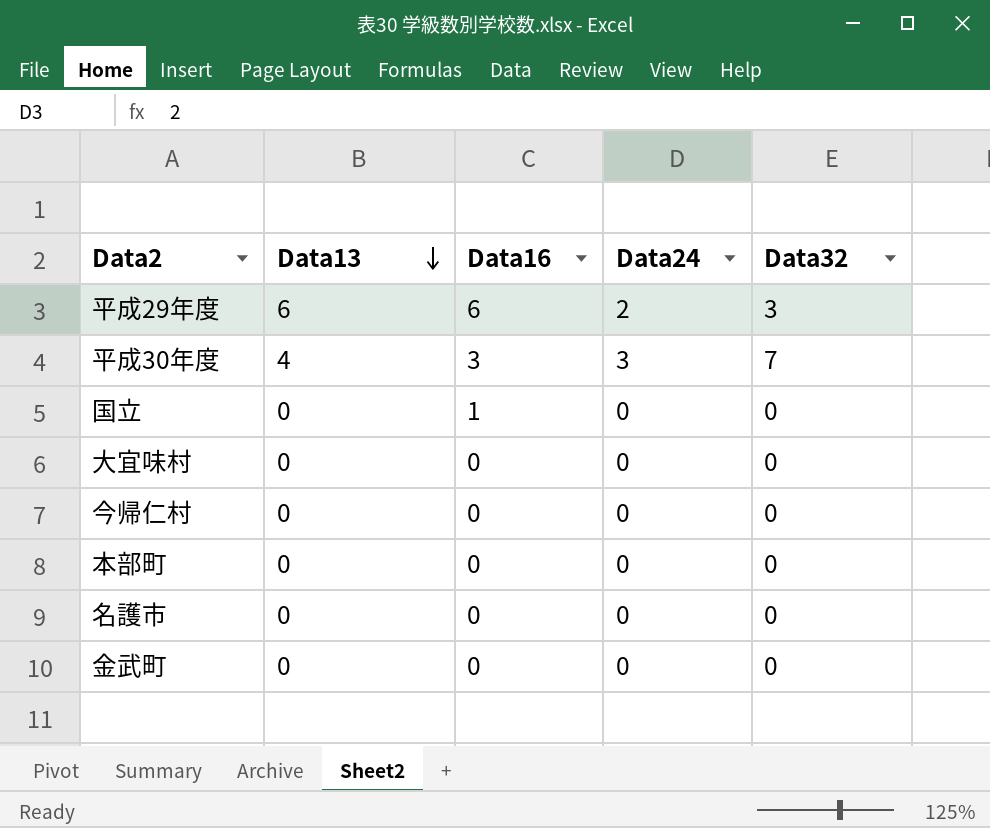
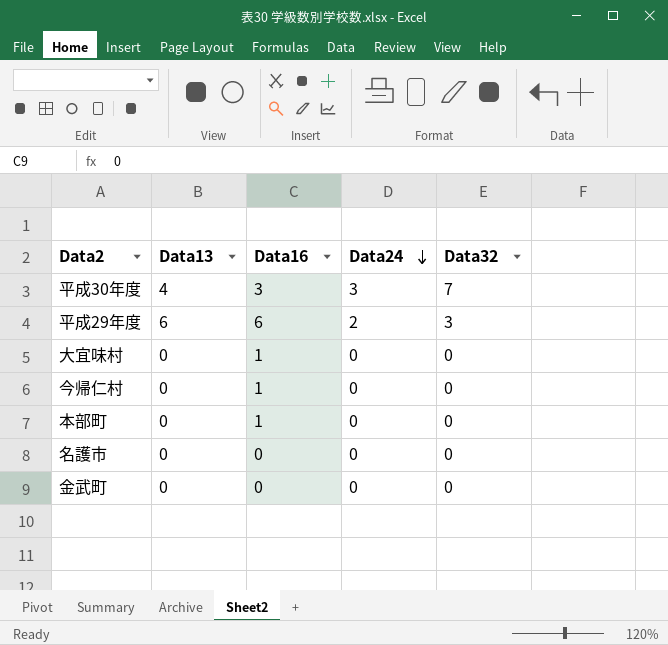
row order: Data13 descending -> Data24 descending
row 国立: 0 | 1 | 0 | 0 -> none
大宜味村 | Data16: 0 -> 1
今帰仁村 | Data16: 0 -> 1
本部町 | Data16: 0 -> 1

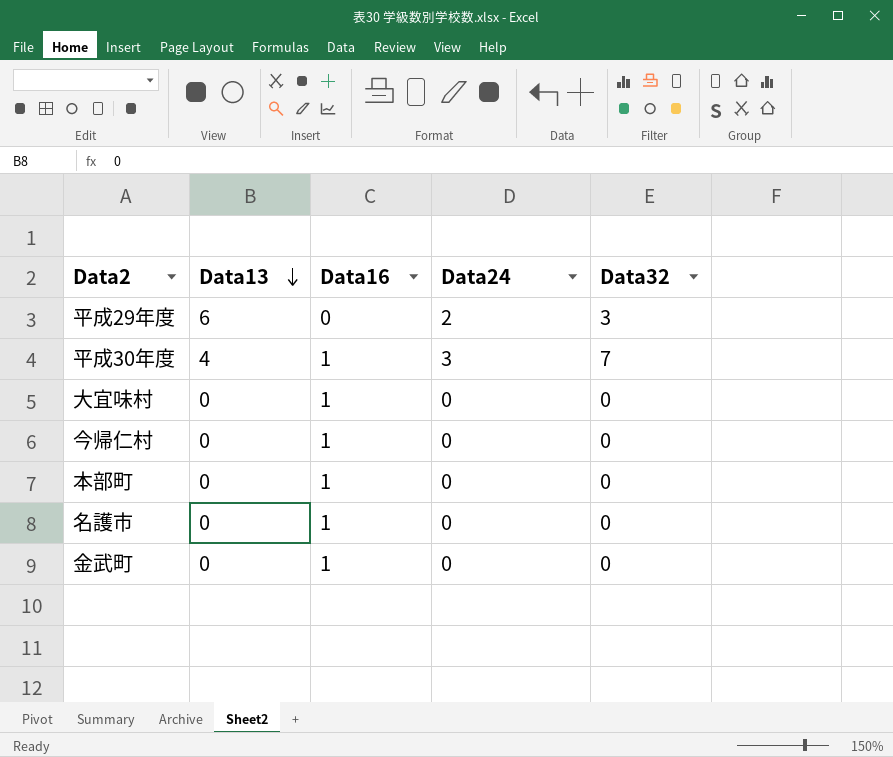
row order: Data24 descending -> Data13 descending
平成29年度 | Data16: 6 -> 0
平成30年度 | Data16: 3 -> 1
名護市 | Data16: 0 -> 1
金武町 | Data16: 0 -> 1

